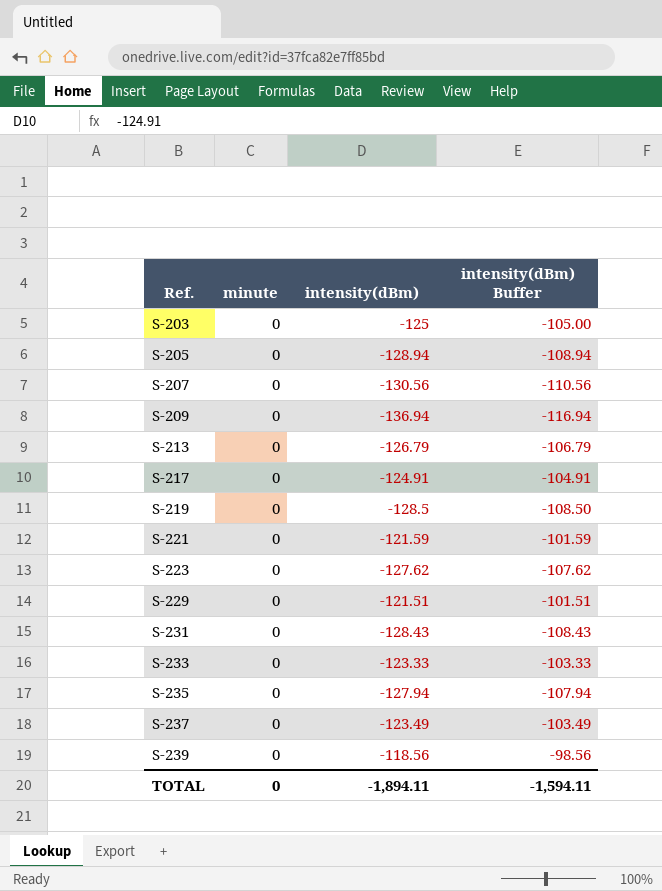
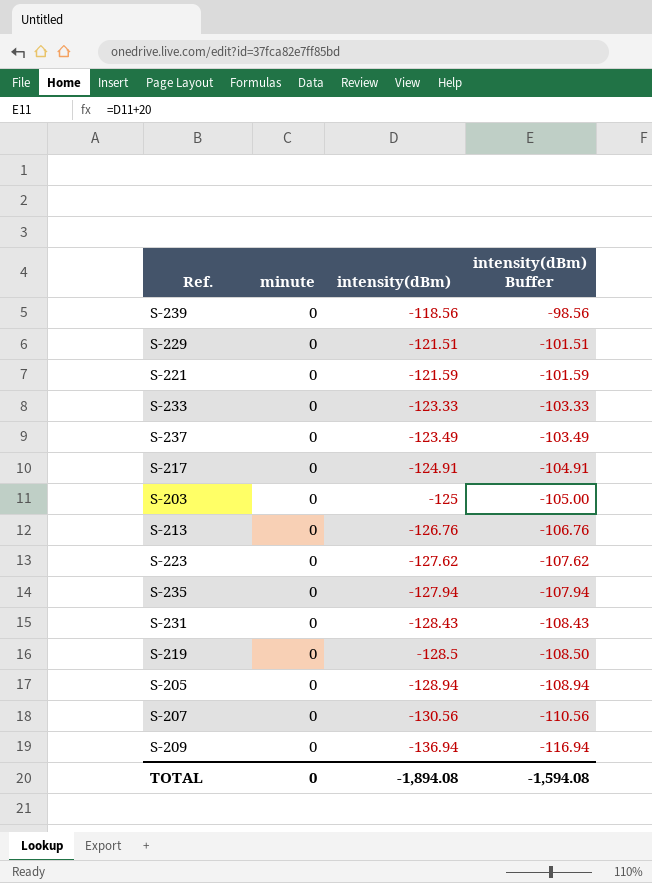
row order: Ref. ascending -> intensity(dBm) descending
S-213 | intensity(dBm): -126.79 -> -126.76
S-213 | intensity(dBm) Buffer: -106.79 -> -106.76
TOTAL | intensity(dBm): -1,894.11 -> -1,894.08
TOTAL | intensity(dBm) Buffer: -1,594.11 -> -1,594.08

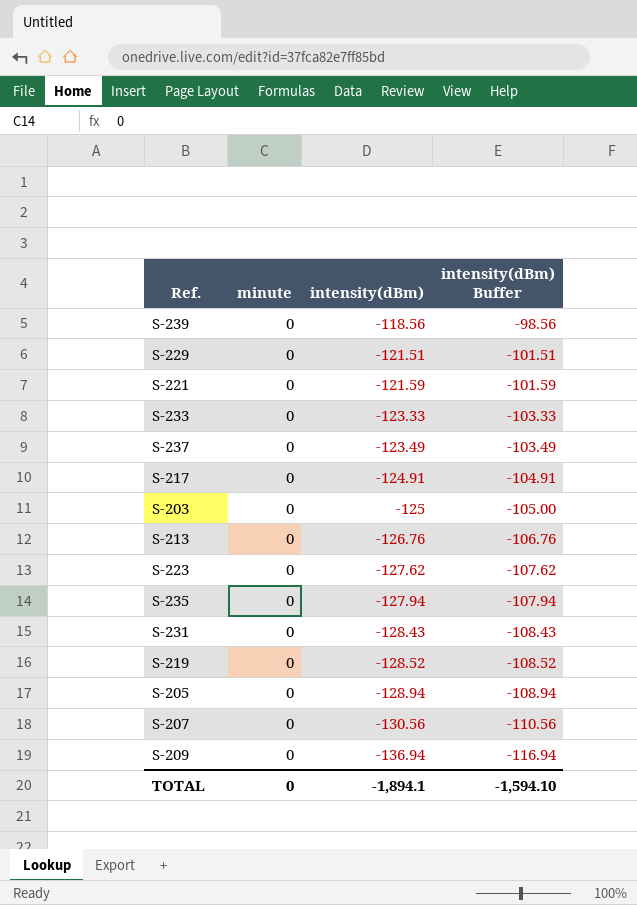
S-219 | intensity(dBm): -128.5 -> -128.52
S-219 | intensity(dBm) Buffer: -108.50 -> -108.52
TOTAL | intensity(dBm): -1,894.08 -> -1,894.1
TOTAL | intensity(dBm) Buffer: -1,594.08 -> -1,594.10

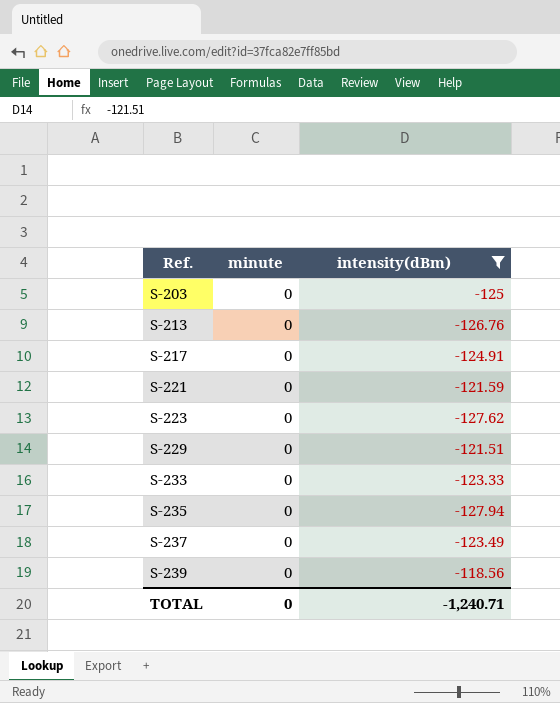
filter: none -> intensity(dBm) >= -127.94
row order: intensity(dBm) descending -> Ref. ascending
column intensity(dBm) Buffer | formula: [intensity(dBm)] + 20 -> none
TOTAL | intensity(dBm): -1,894.1 -> -1,240.71

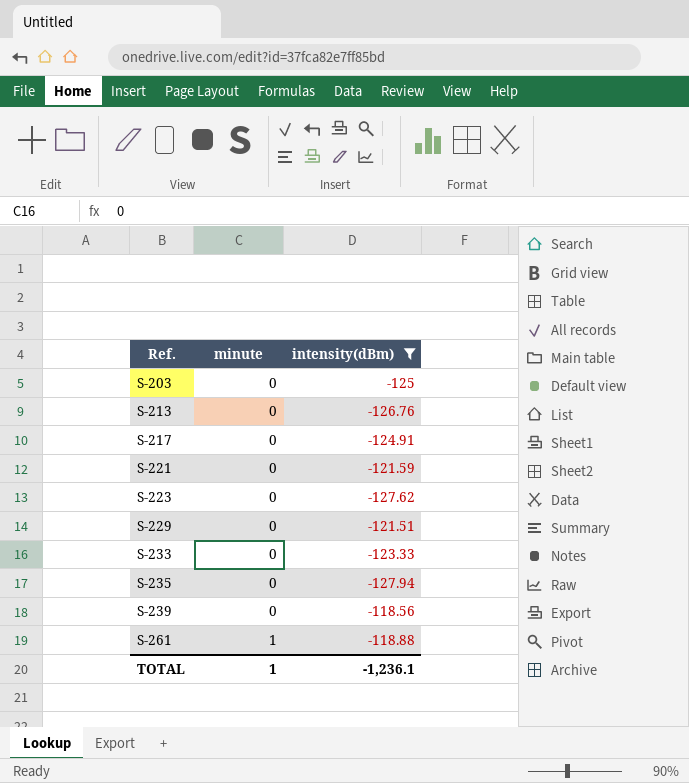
row S-237: 0 | -123.49 -> none
row S-261: none -> 1 | -118.88
TOTAL | minute: 0 -> 1
TOTAL | intensity(dBm): -1,240.71 -> -1,236.1

